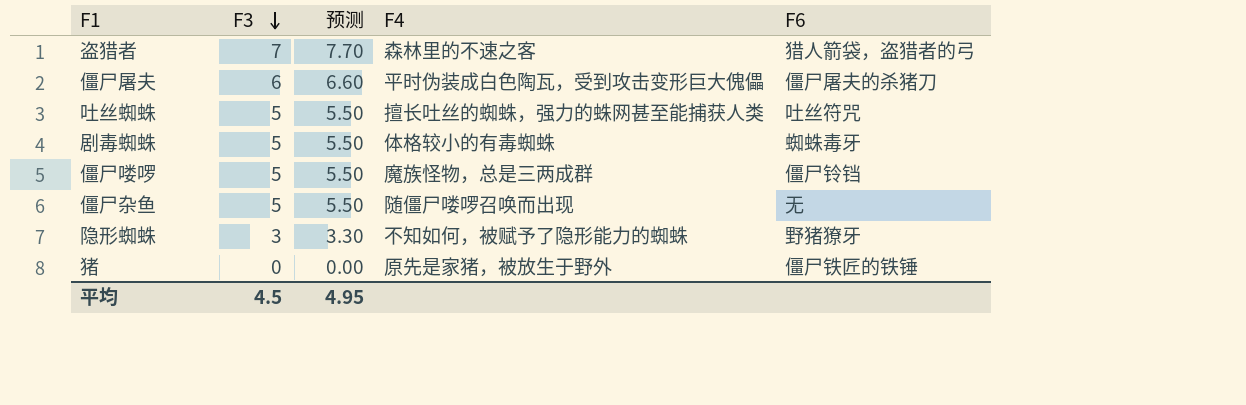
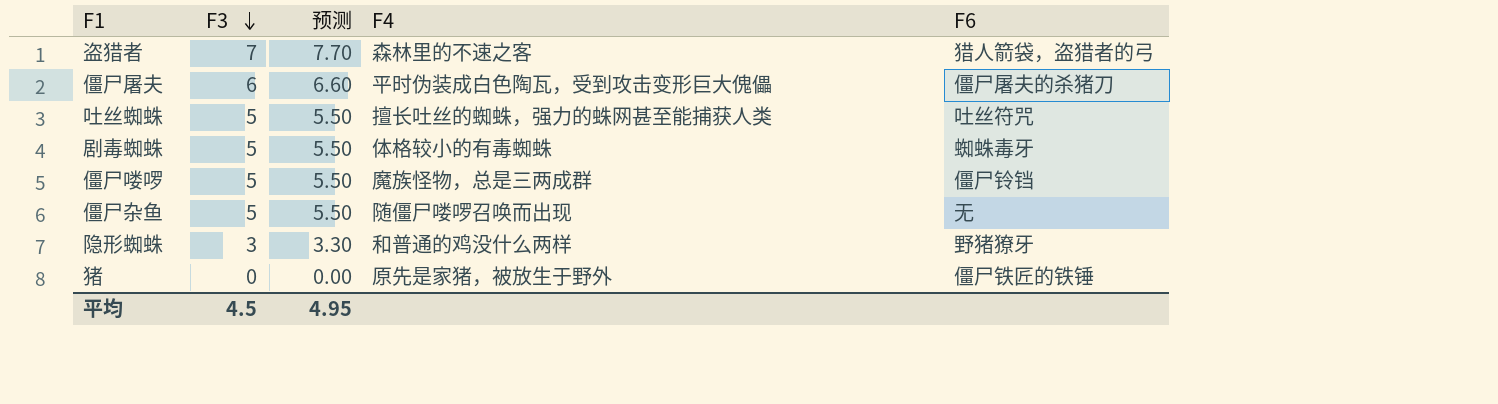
隐形蜘蛛 | F4: 不知如何，被赋予了隐形能力的蜘蛛 -> 和普通的鸡没什么两样

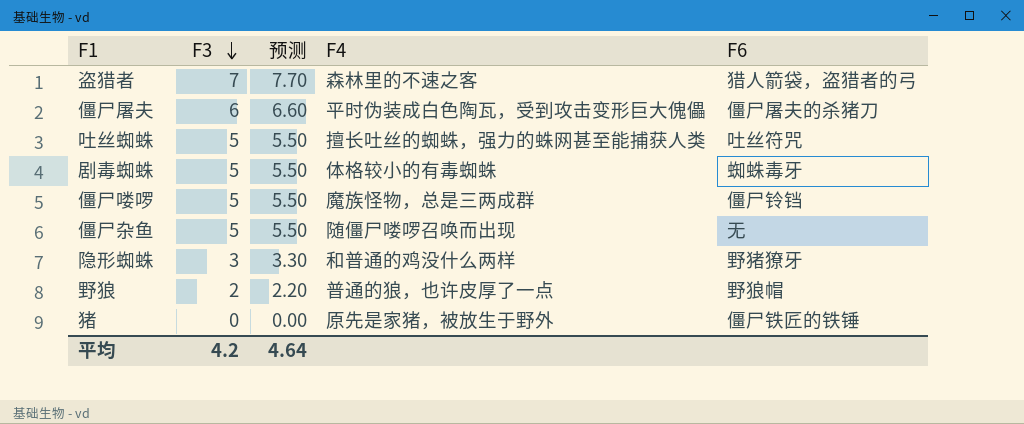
row 野狼: none -> 2 | 2.20 | 普通的狼，也许皮厚了一点 | 野狼帽
平均 | F3: 4.5 -> 4.2
平均 | 预测: 4.95 -> 4.64

